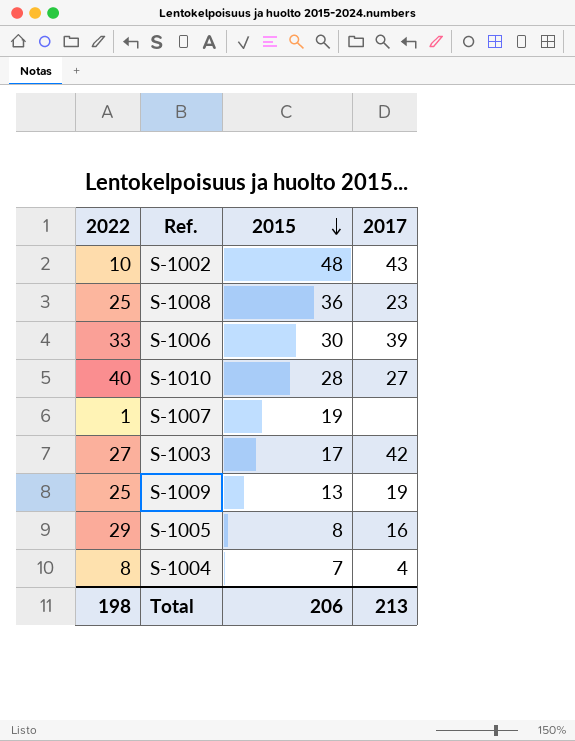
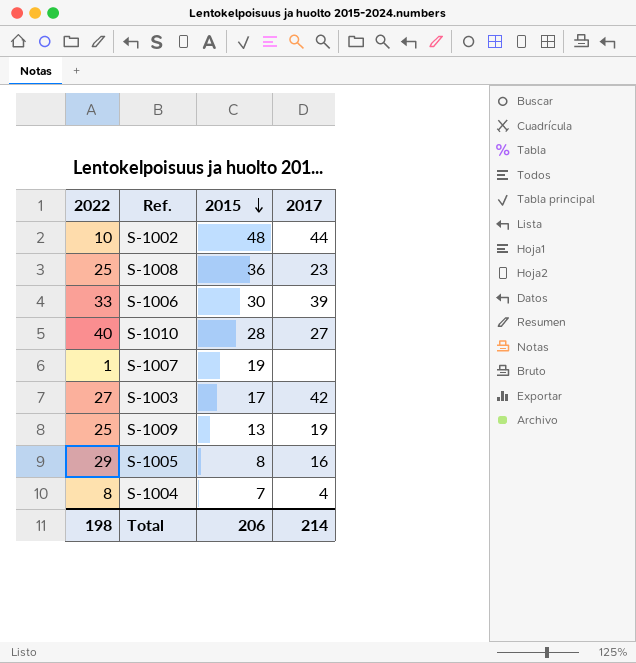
S-1002 | 2017: 43 -> 44
Total | 2017: 213 -> 214

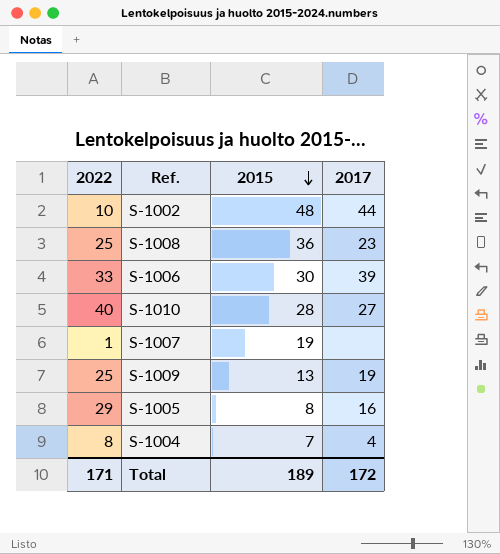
row S-1003: 27 | 17 | 42 -> none
Total | 2022: 198 -> 171
Total | 2015: 206 -> 189
Total | 2017: 214 -> 172

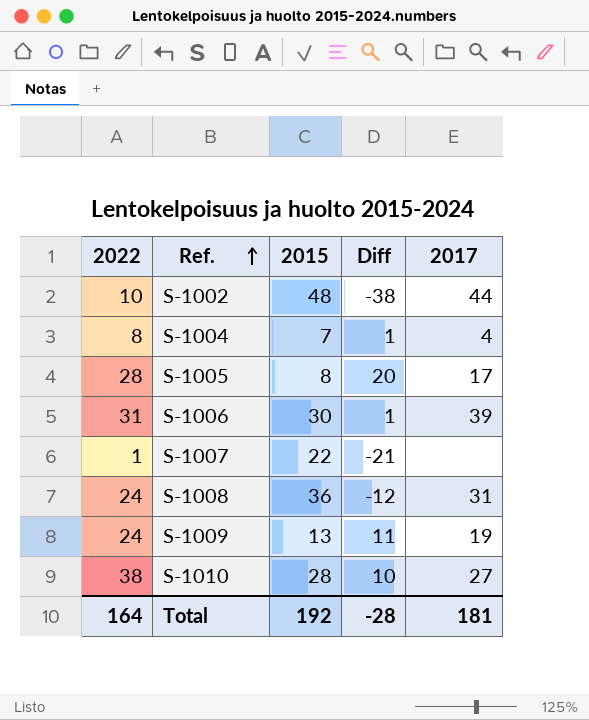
row order: 2015 descending -> Ref. ascending
column Diff | formula: none -> [2022] - [2015]
S-1005 | 2022: 29 -> 28
S-1005 | 2017: 16 -> 17
S-1006 | 2022: 33 -> 31
S-1007 | 2015: 19 -> 22
S-1008 | 2022: 25 -> 24
S-1008 | 2017: 23 -> 31
S-1009 | 2022: 25 -> 24
S-1010 | 2022: 40 -> 38
Total | 2022: 171 -> 164
Total | 2015: 189 -> 192
Total | 2017: 172 -> 181

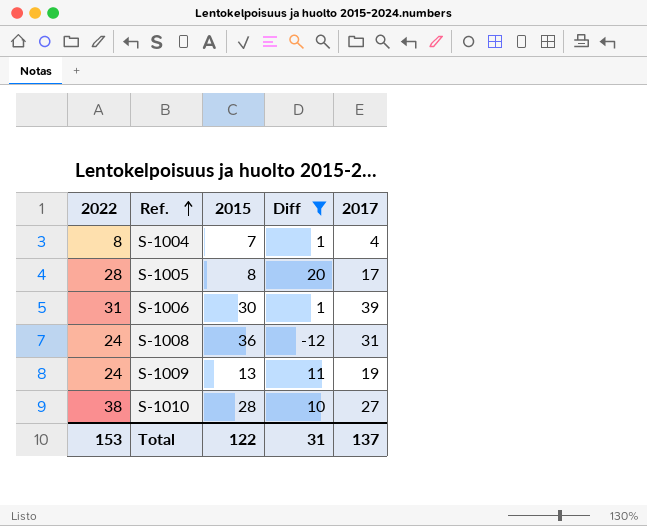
filter: none -> Diff >= -12
Total | 2022: 164 -> 153
Total | 2015: 192 -> 122
Total | Diff: -28 -> 31
Total | 2017: 181 -> 137

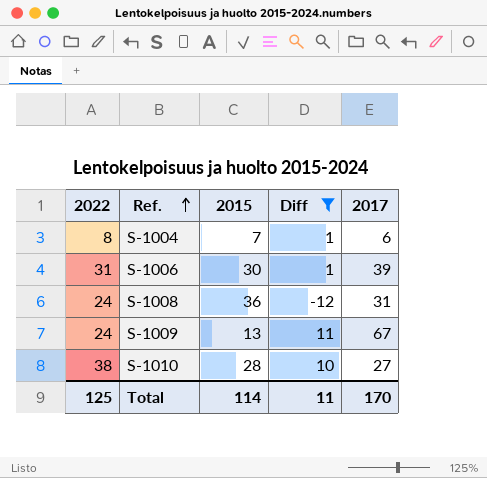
row S-1005: 28 | 8 | 20 | 17 -> none
S-1004 | 2017: 4 -> 6
S-1009 | 2017: 19 -> 67
Total | 2022: 153 -> 125
Total | 2015: 122 -> 114
Total | Diff: 31 -> 11
Total | 2017: 137 -> 170

